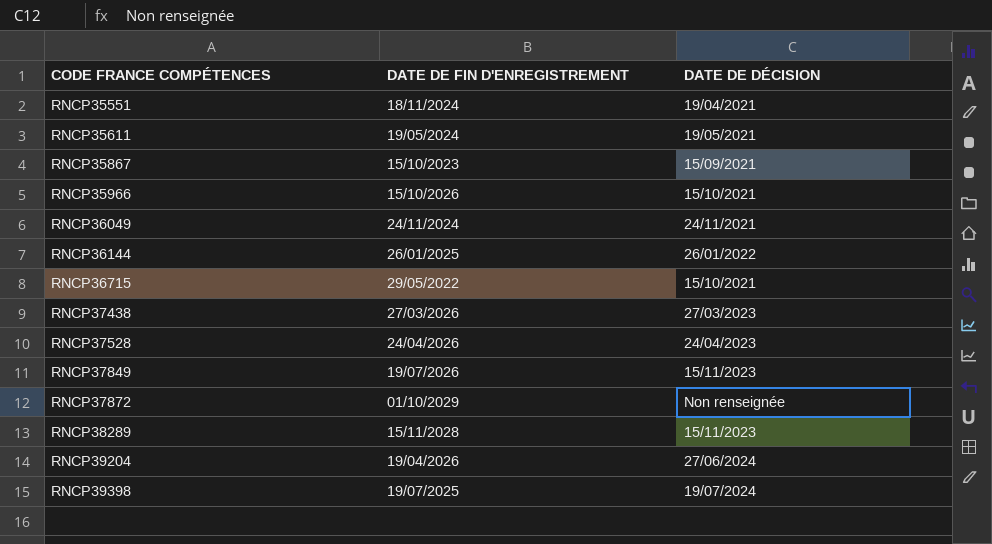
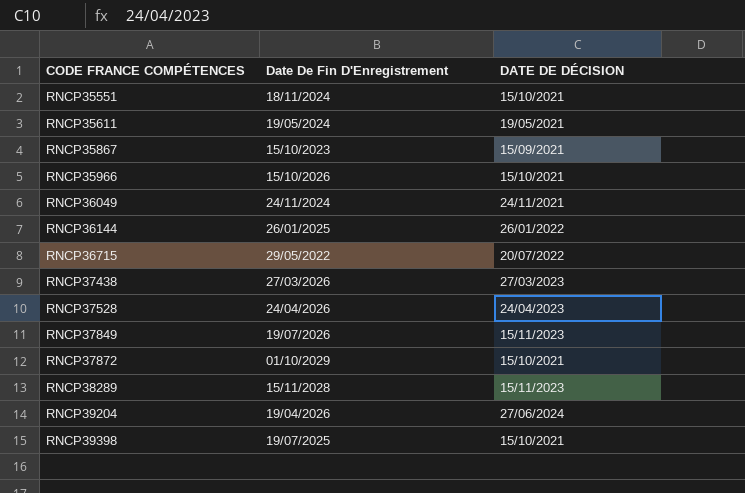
column name: DATE DE FIN D'ENREGISTREMENT -> Date De Fin D'Enregistrement
RNCP35551 | DATE DE DÉCISION: 19/04/2021 -> 15/10/2021
RNCP36715 | DATE DE DÉCISION: 15/10/2021 -> 20/07/2022
RNCP37872 | DATE DE DÉCISION: Non renseignée -> 15/10/2021
RNCP39398 | DATE DE DÉCISION: 19/07/2024 -> 15/10/2021

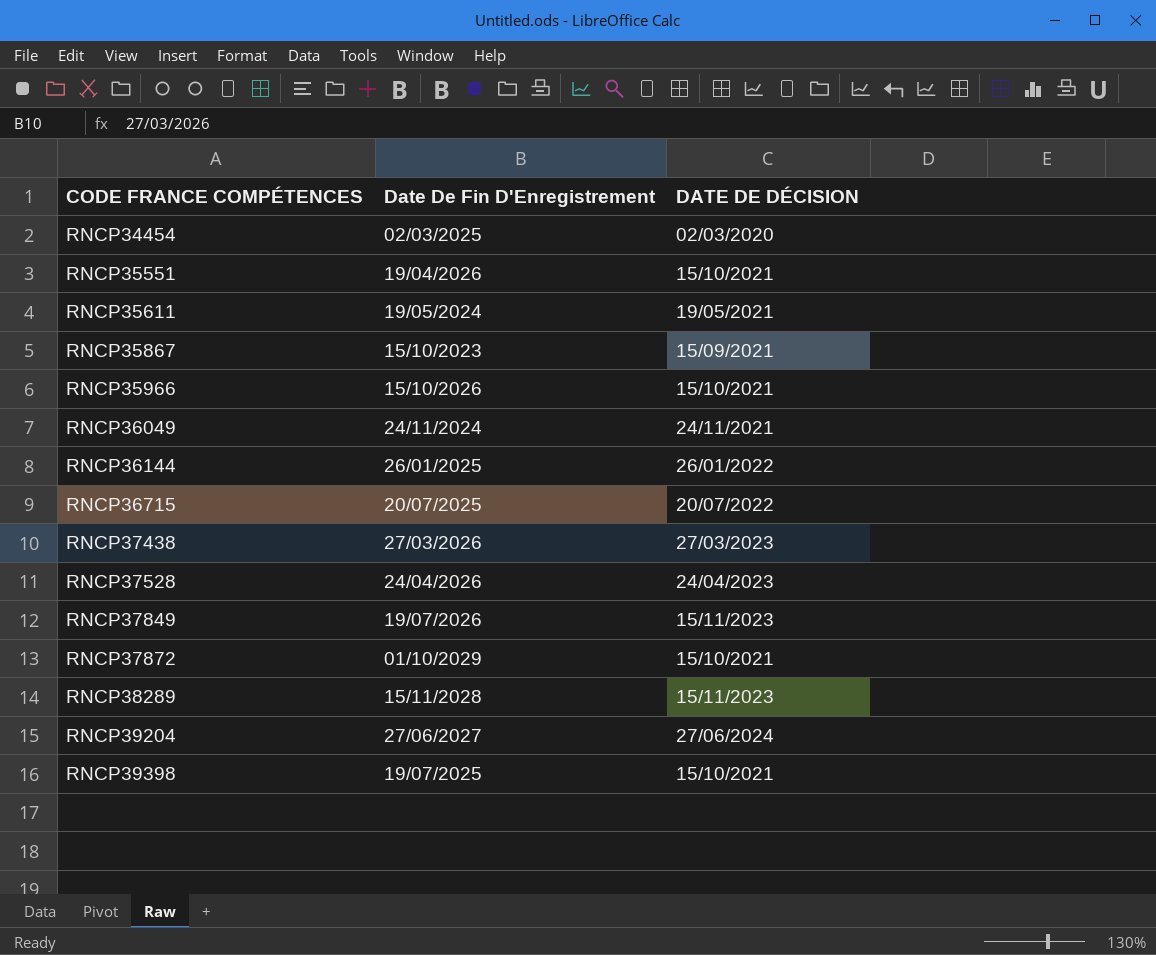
row RNCP34454: none -> 02/03/2025 | 02/03/2020
RNCP35551 | Date De Fin D'Enregistrement: 18/11/2024 -> 19/04/2026
RNCP36715 | Date De Fin D'Enregistrement: 29/05/2022 -> 20/07/2025
RNCP39204 | Date De Fin D'Enregistrement: 19/04/2026 -> 27/06/2027

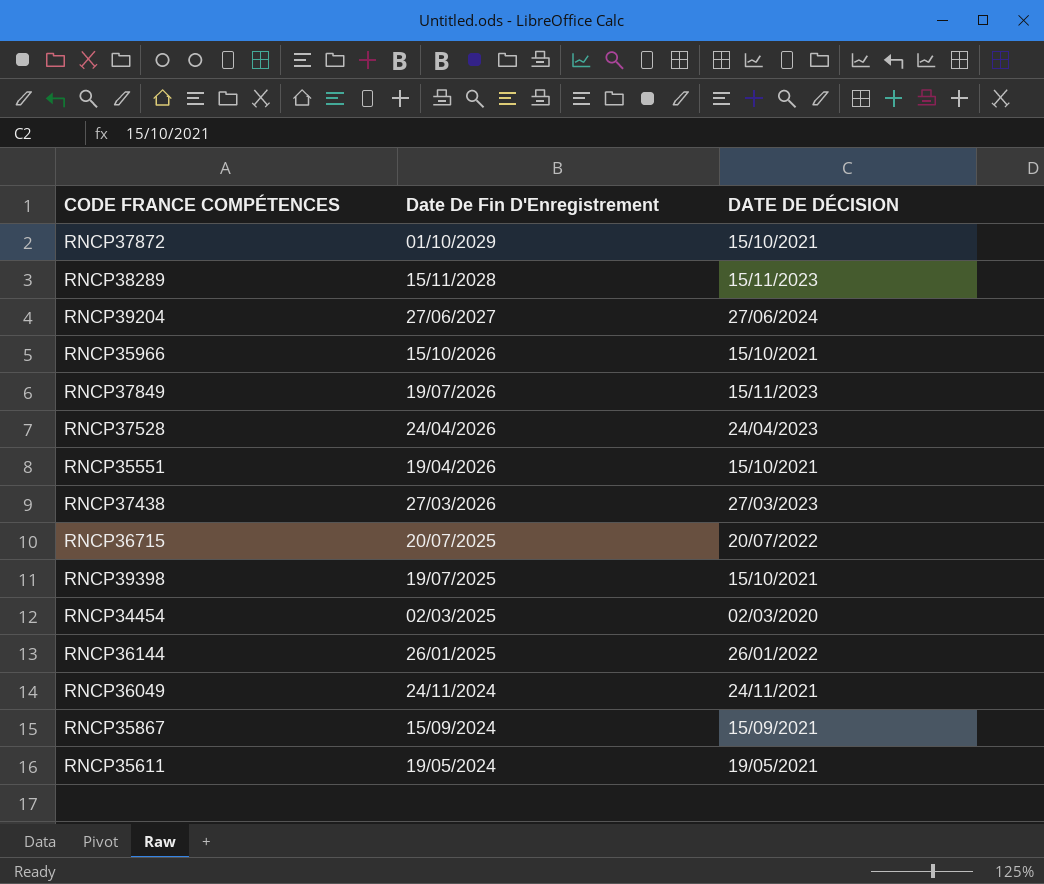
row order: CODE FRANCE COMPÉTENCES ascending -> Date De Fin D'Enregistrement descending
RNCP35867 | Date De Fin D'Enregistrement: 15/10/2023 -> 15/09/2024

